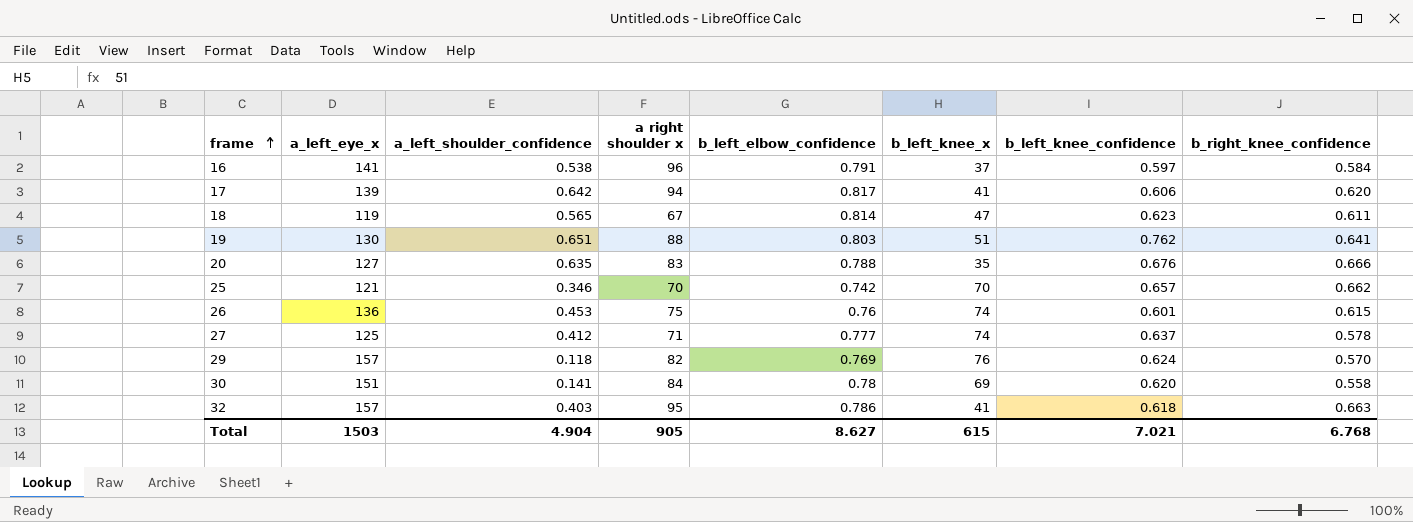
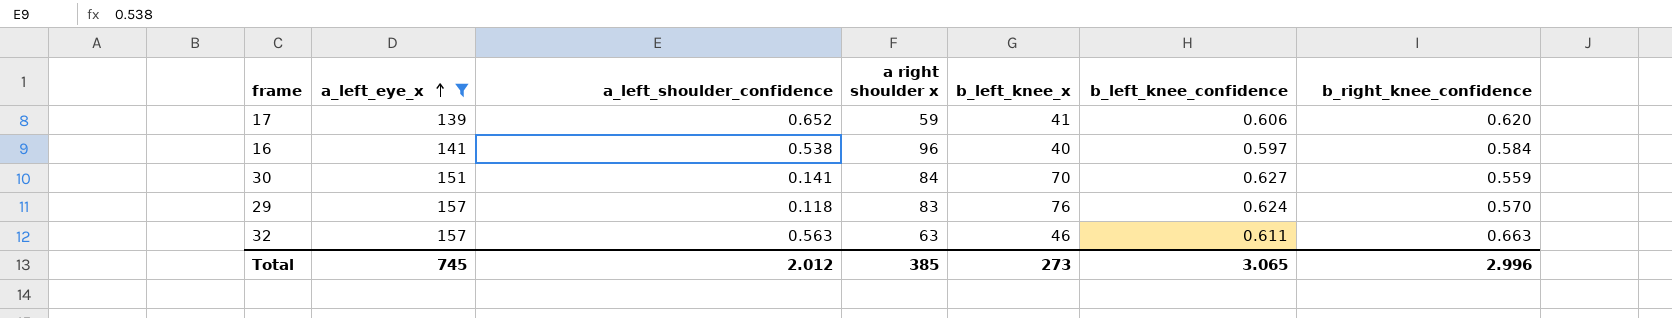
filter: none -> a_left_eye_x >= 139
row order: frame ascending -> a_left_eye_x ascending
column b_left_elbow_confidence | position: 5 -> none
17 | a_left_shoulder_confidence: 0.642 -> 0.652
17 | a right shoulder x: 94 -> 59
16 | b_left_knee_x: 37 -> 40
30 | b_left_knee_x: 69 -> 70
30 | b_left_knee_confidence: 0.620 -> 0.627
30 | b_right_knee_confidence: 0.558 -> 0.559
29 | a right shoulder x: 82 -> 83
32 | a_left_shoulder_confidence: 0.403 -> 0.563
32 | a right shoulder x: 95 -> 63
32 | b_left_knee_x: 41 -> 46
32 | b_left_knee_confidence: 0.618 -> 0.611
Total | a_left_eye_x: 1503 -> 745
Total | a_left_shoulder_confidence: 4.904 -> 2.012
Total | a right shoulder x: 905 -> 385
Total | b_left_knee_x: 615 -> 273
Total | b_left_knee_confidence: 7.021 -> 3.065
Total | b_right_knee_confidence: 6.768 -> 2.996

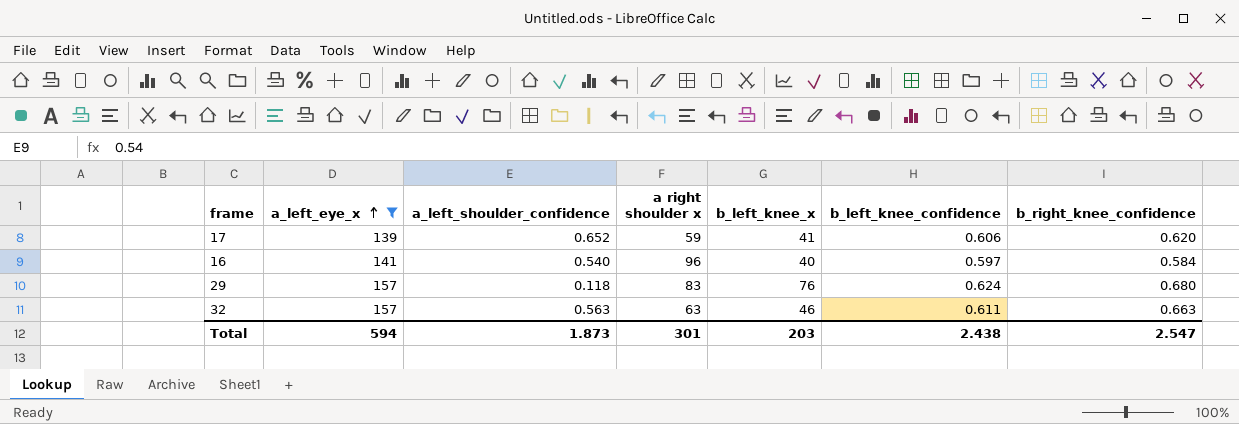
row 30: 151 | 0.141 | 84 | 70 | 0.627 | 0.559 -> none
16 | a_left_shoulder_confidence: 0.538 -> 0.540
29 | b_right_knee_confidence: 0.570 -> 0.680
Total | a_left_eye_x: 745 -> 594
Total | a_left_shoulder_confidence: 2.012 -> 1.873
Total | a right shoulder x: 385 -> 301
Total | b_left_knee_x: 273 -> 203
Total | b_left_knee_confidence: 3.065 -> 2.438
Total | b_right_knee_confidence: 2.996 -> 2.547

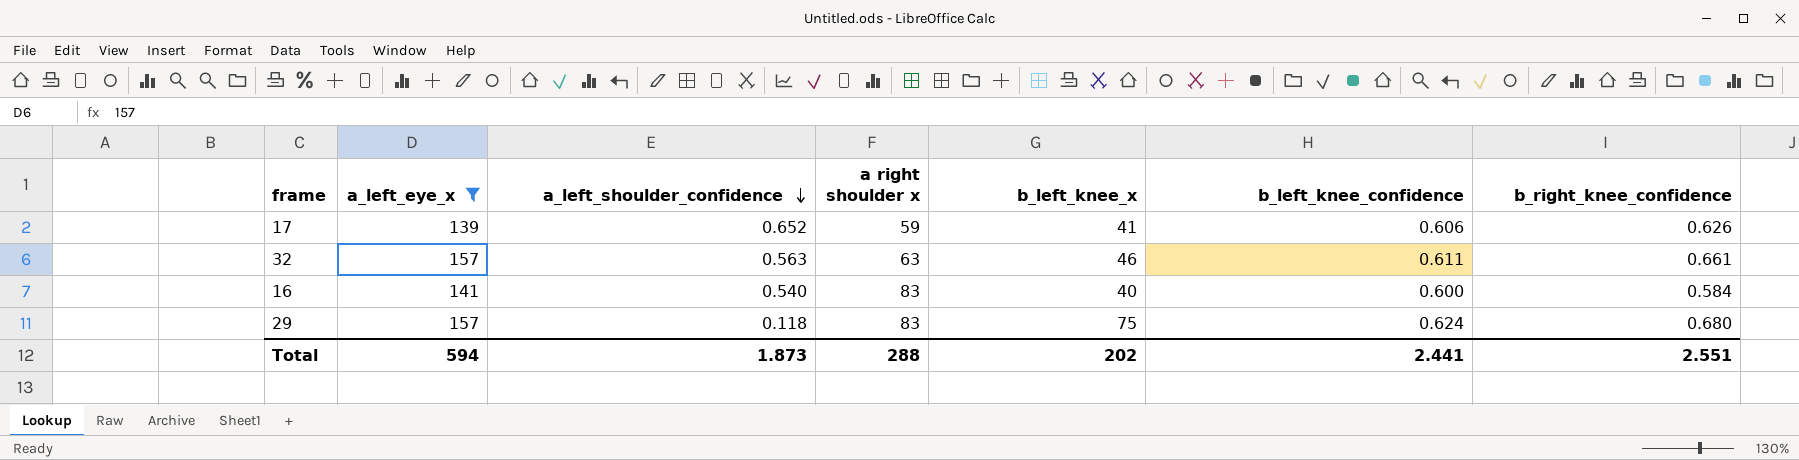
row order: a_left_eye_x ascending -> a_left_shoulder_confidence descending
17 | b_right_knee_confidence: 0.620 -> 0.626
32 | b_right_knee_confidence: 0.663 -> 0.661
16 | a right shoulder x: 96 -> 83
16 | b_left_knee_confidence: 0.597 -> 0.600
29 | b_left_knee_x: 76 -> 75
Total | a right shoulder x: 301 -> 288
Total | b_left_knee_x: 203 -> 202
Total | b_left_knee_confidence: 2.438 -> 2.441
Total | b_right_knee_confidence: 2.547 -> 2.551

